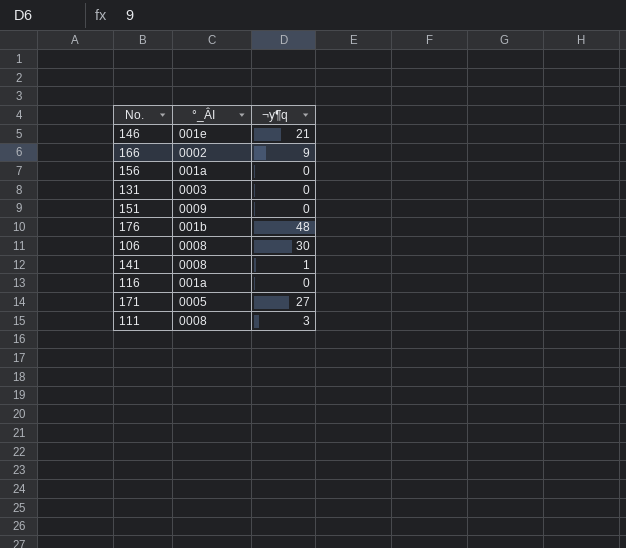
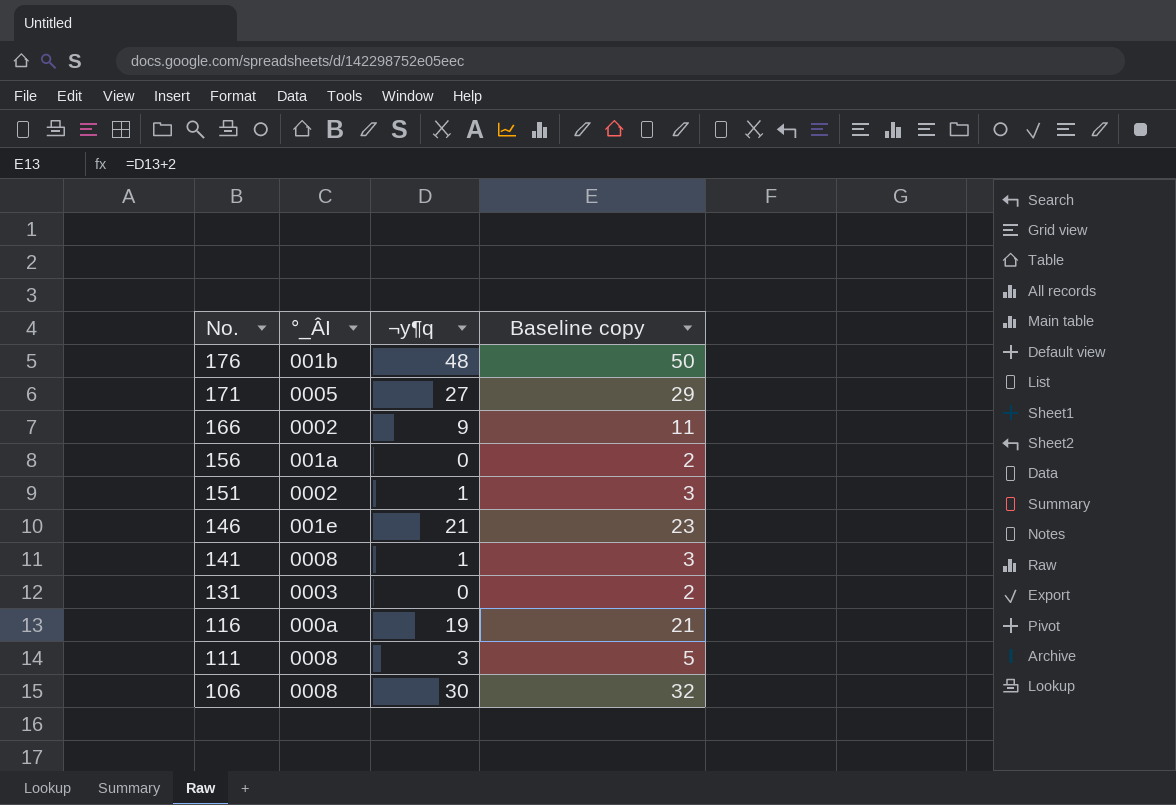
row order: none -> No. descending
column Baseline copy | formula: none -> [¬y¶q] + 2
151 | °_ÂI: 0009 -> 0002
151 | ¬y¶q: 0 -> 1
116 | °_ÂI: 001a -> 000a
116 | ¬y¶q: 0 -> 19

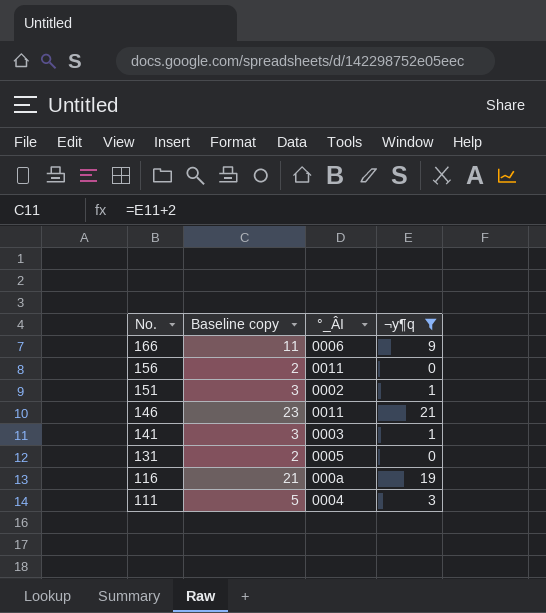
filter: none -> ¬y¶q <= 21
column Baseline copy | position: 4 -> 2
166 | °_ÂI: 0002 -> 0006
156 | °_ÂI: 001a -> 0011
146 | °_ÂI: 001e -> 0011
141 | °_ÂI: 0008 -> 0003
131 | °_ÂI: 0003 -> 0005
111 | °_ÂI: 0008 -> 0004

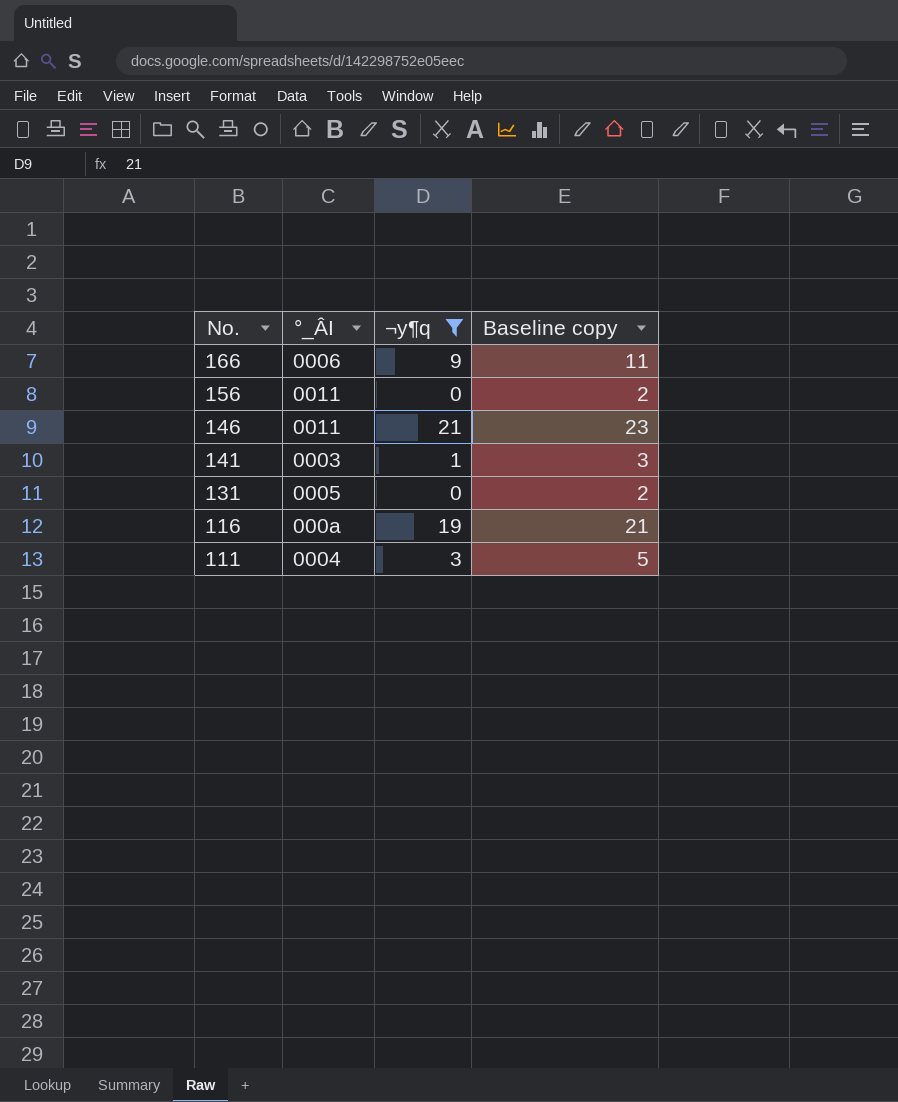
column Baseline copy | position: 2 -> 4
row 151: 3 | 0002 | 1 -> none

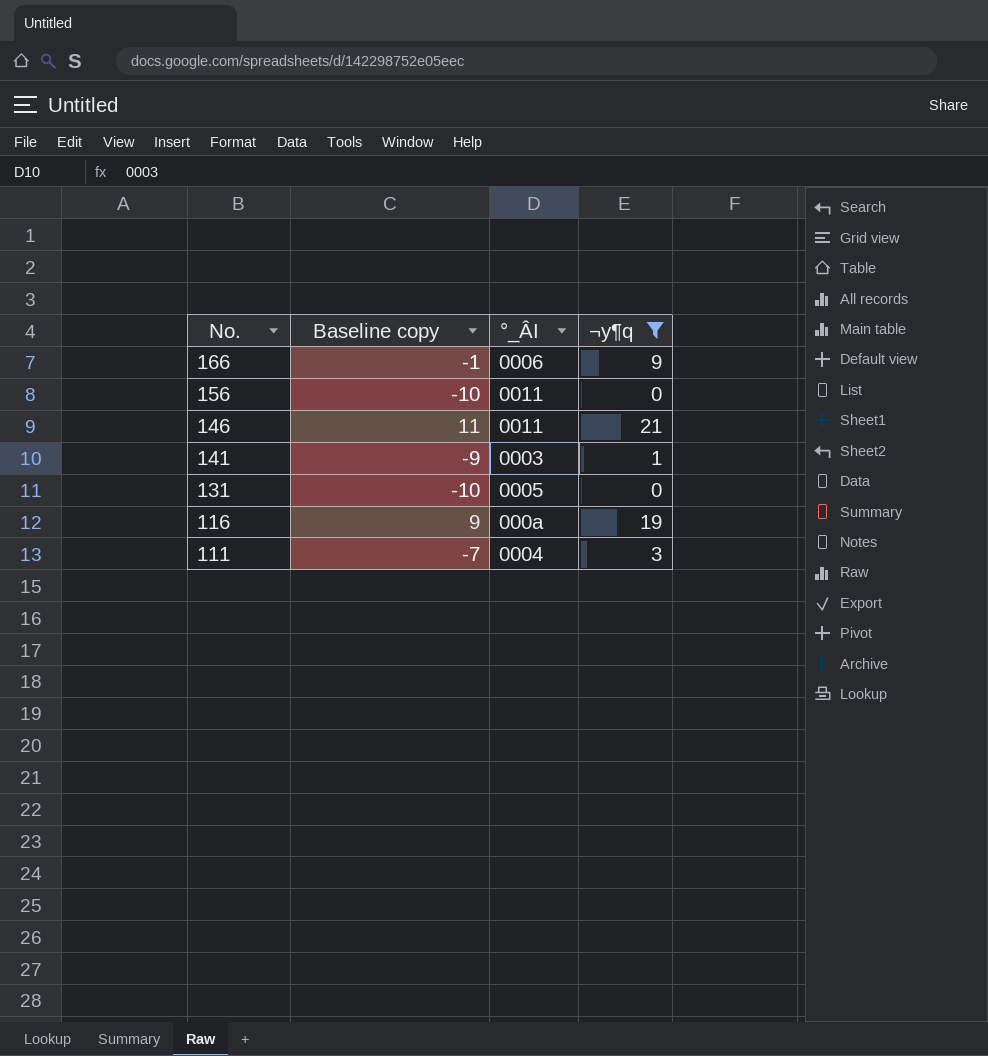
column Baseline copy | formula: [¬y¶q] + 2 -> [¬y¶q] - 10
column Baseline copy | position: 4 -> 2

